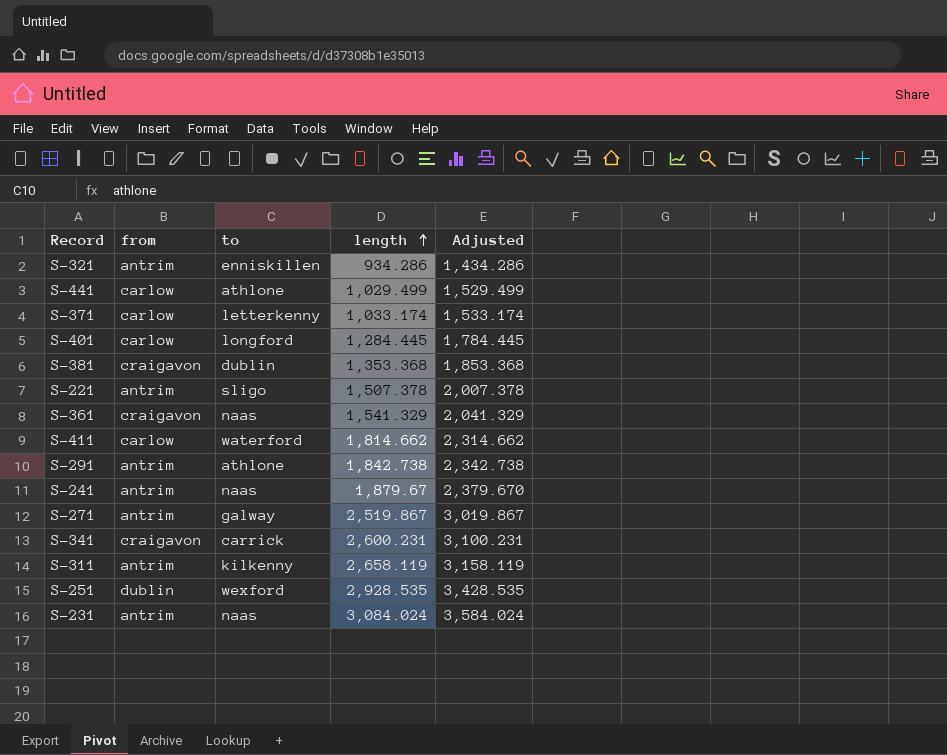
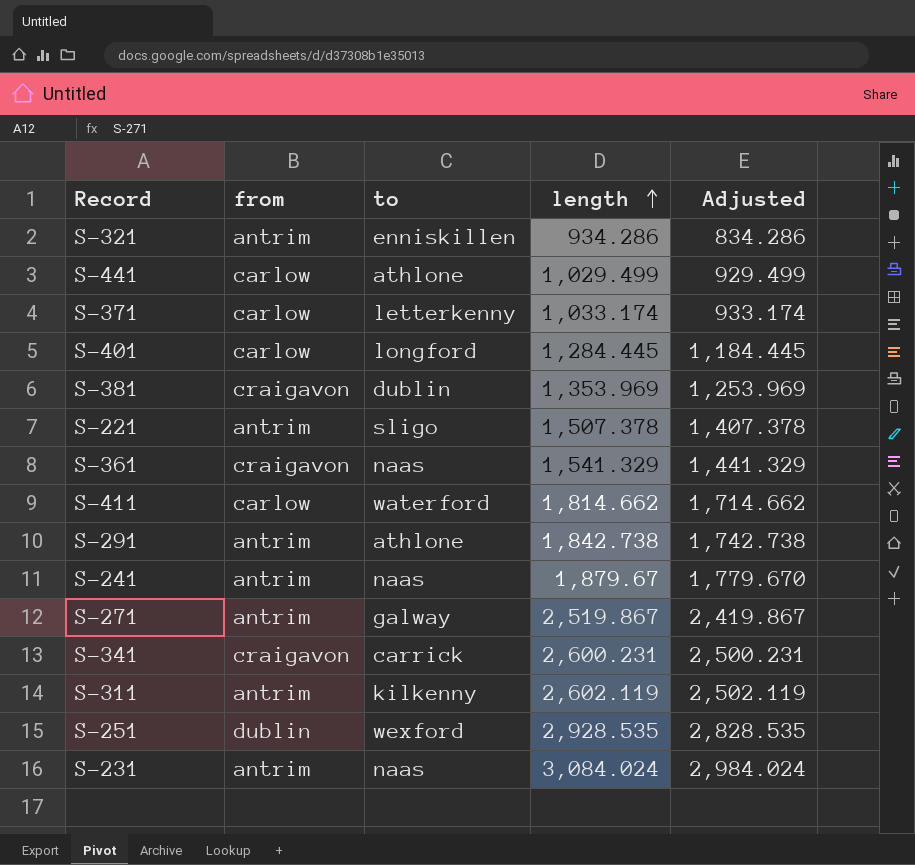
column Adjusted | formula: [length] + 500 -> [length] - 100
S-381 | length: 1,353.368 -> 1,353.969
S-311 | length: 2,658.119 -> 2,602.119

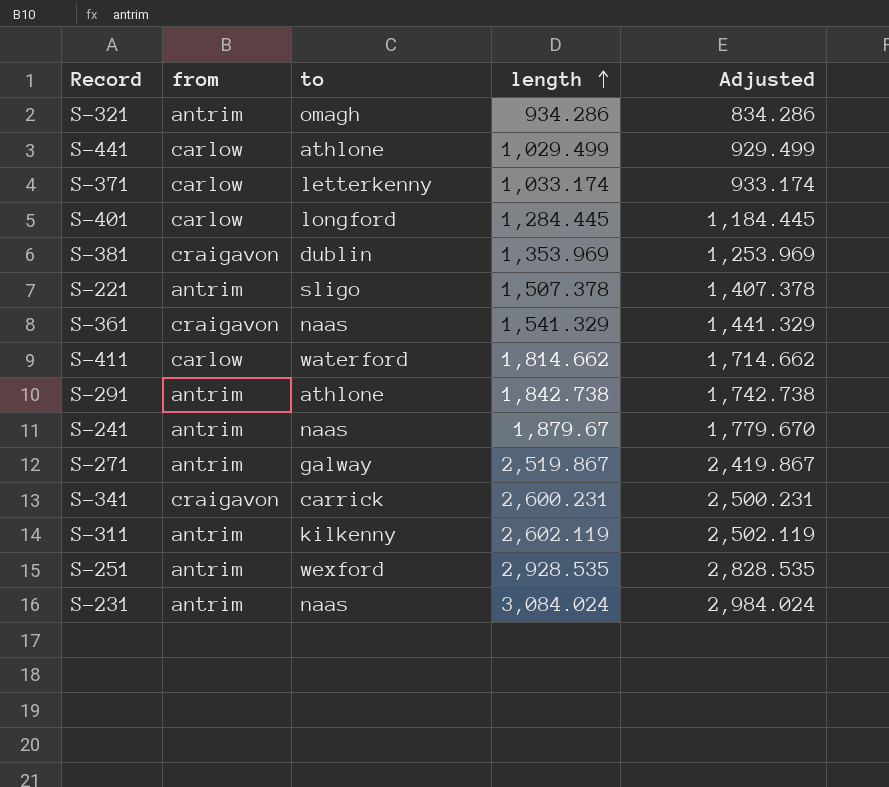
S-321 | to: enniskillen -> omagh
S-251 | from: dublin -> antrim

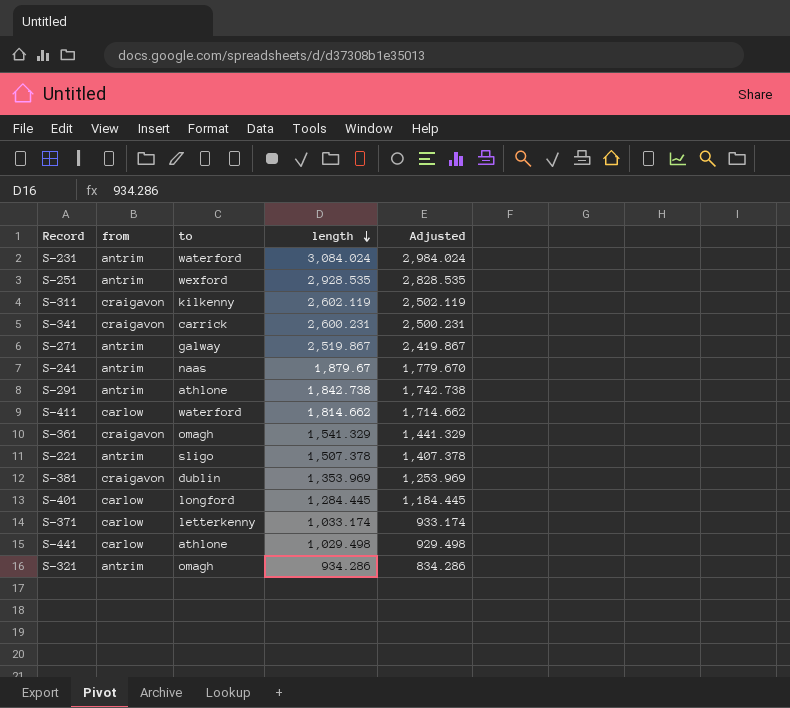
row order: length ascending -> length descending
S-231 | to: naas -> waterford
S-311 | from: antrim -> craigavon
S-361 | to: naas -> omagh
S-441 | length: 1,029.499 -> 1,029.498
S-441 | Adjusted: 929.499 -> 929.498

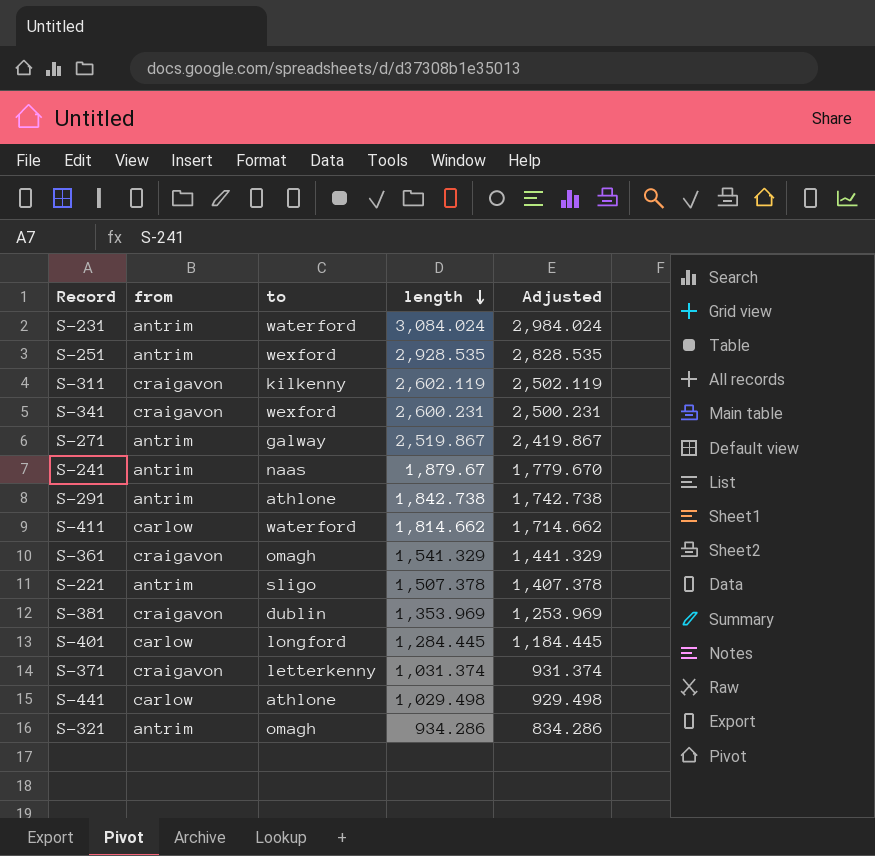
S-341 | to: carrick -> wexford
S-371 | from: carlow -> craigavon
S-371 | length: 1,033.174 -> 1,031.374
S-371 | Adjusted: 933.174 -> 931.374

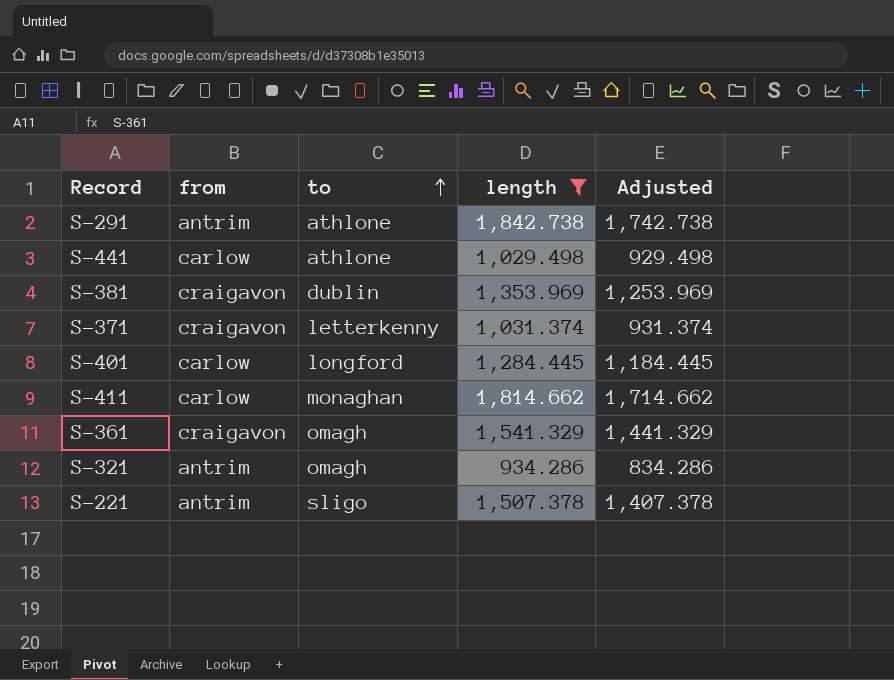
filter: none -> length <= 1,842.738
row order: length descending -> to ascending
S-411 | to: waterford -> monaghan

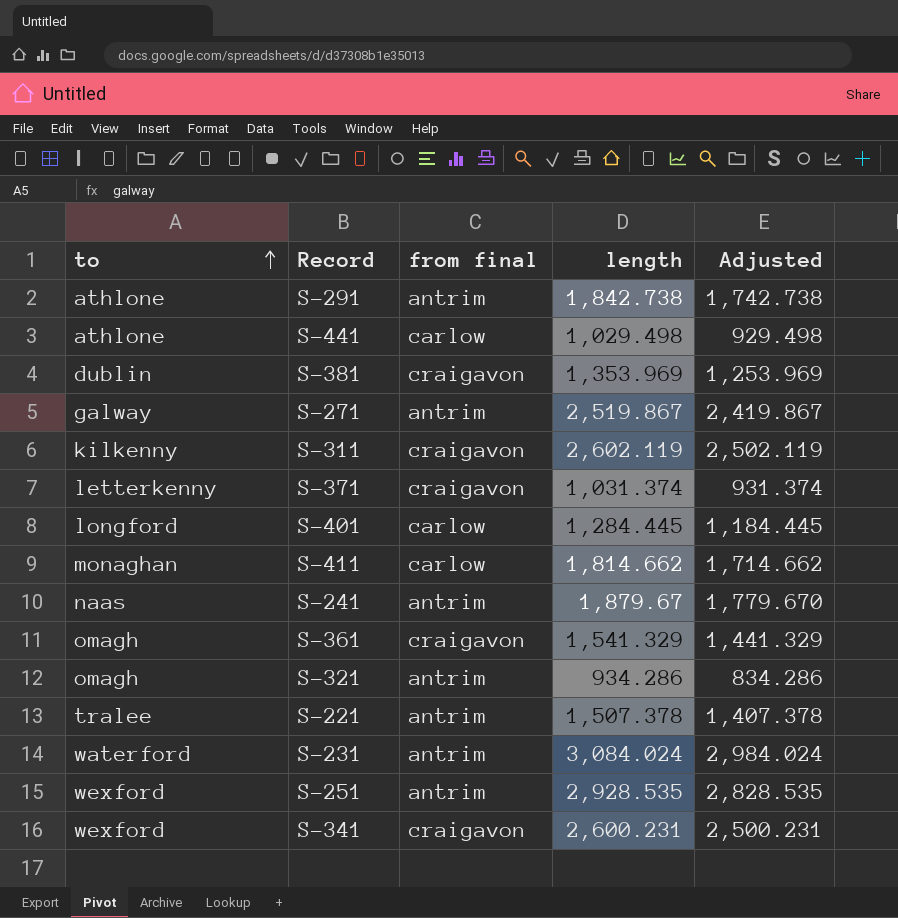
filter: length <= 1,842.738 -> none
column to | position: 3 -> 1
column name: from -> from final
S-221 | to: sligo -> tralee

